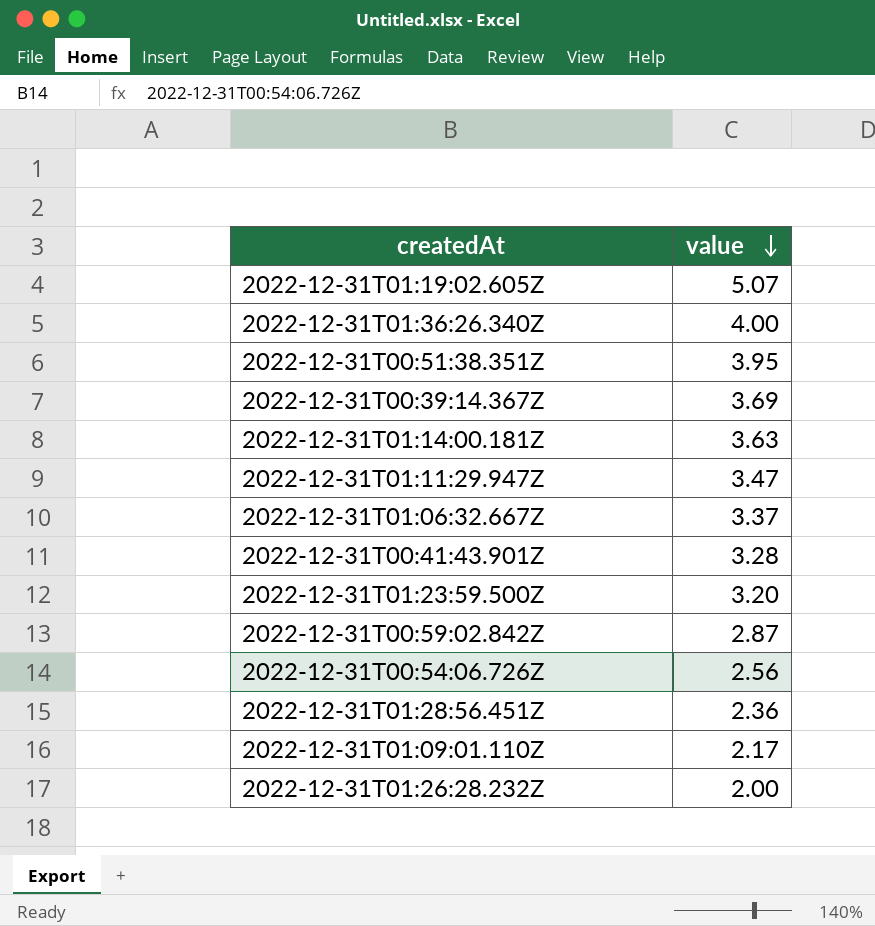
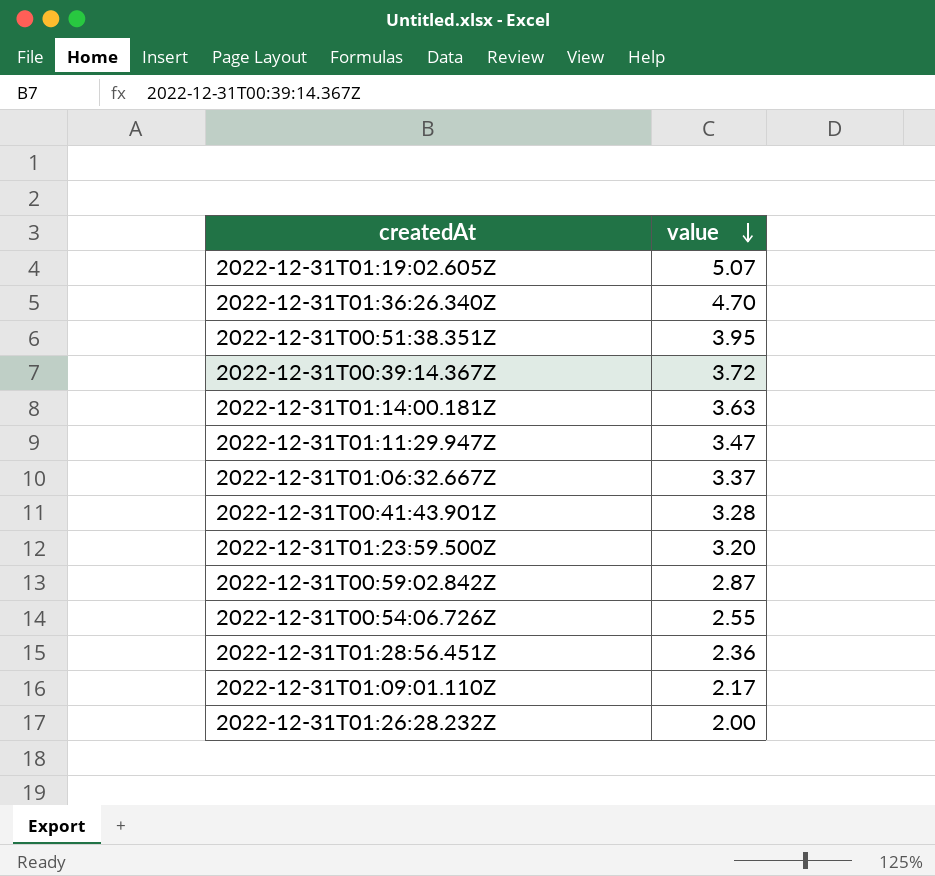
2022-12-31T01:36:26.340Z | value: 4.00 -> 4.70
2022-12-31T00:39:14.367Z | value: 3.69 -> 3.72
2022-12-31T00:54:06.726Z | value: 2.56 -> 2.55

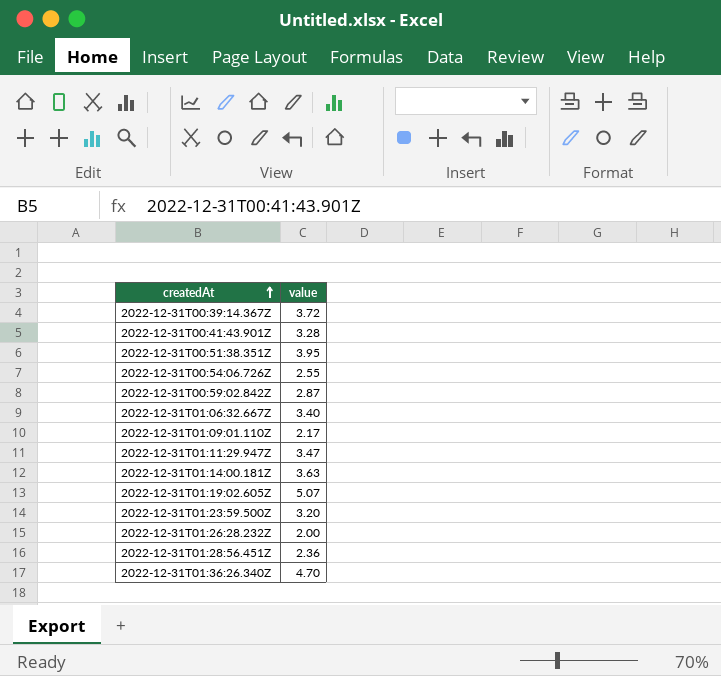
row order: value descending -> createdAt ascending
2022-12-31T01:06:32.667Z | value: 3.37 -> 3.40

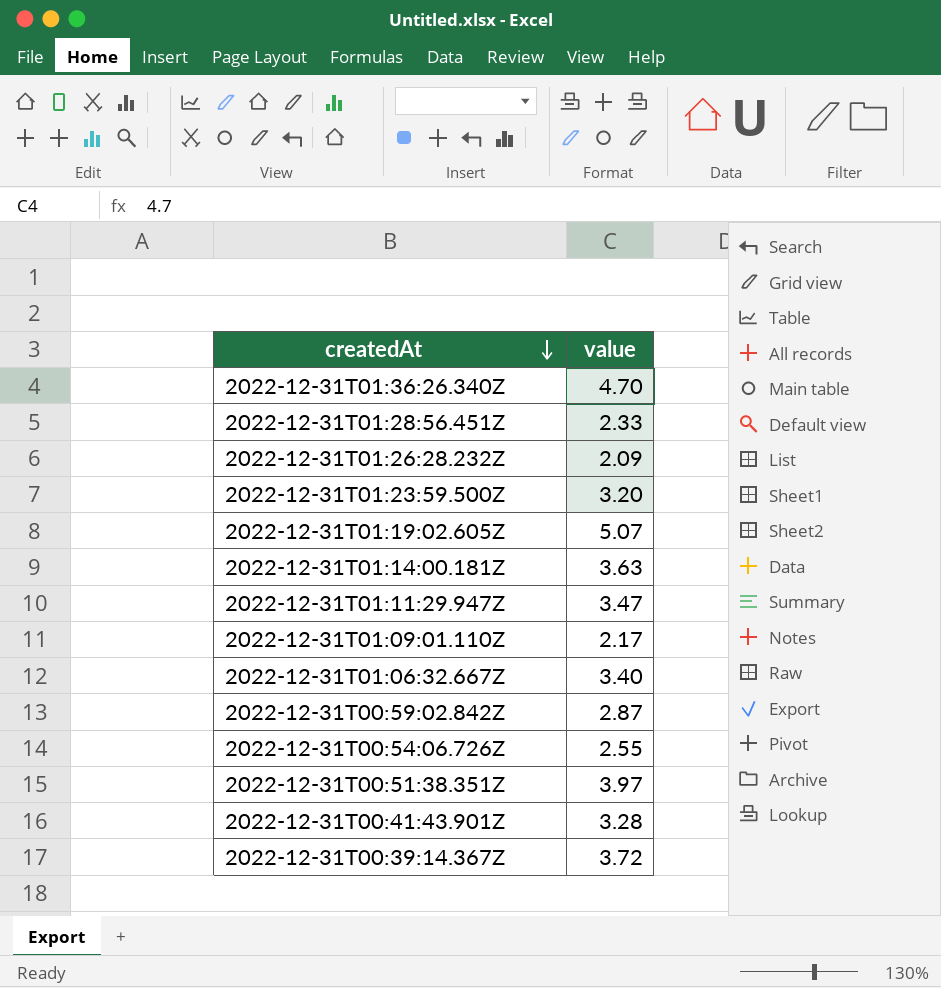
row order: createdAt ascending -> createdAt descending
2022-12-31T01:28:56.451Z | value: 2.36 -> 2.33
2022-12-31T01:26:28.232Z | value: 2.00 -> 2.09
2022-12-31T00:51:38.351Z | value: 3.95 -> 3.97

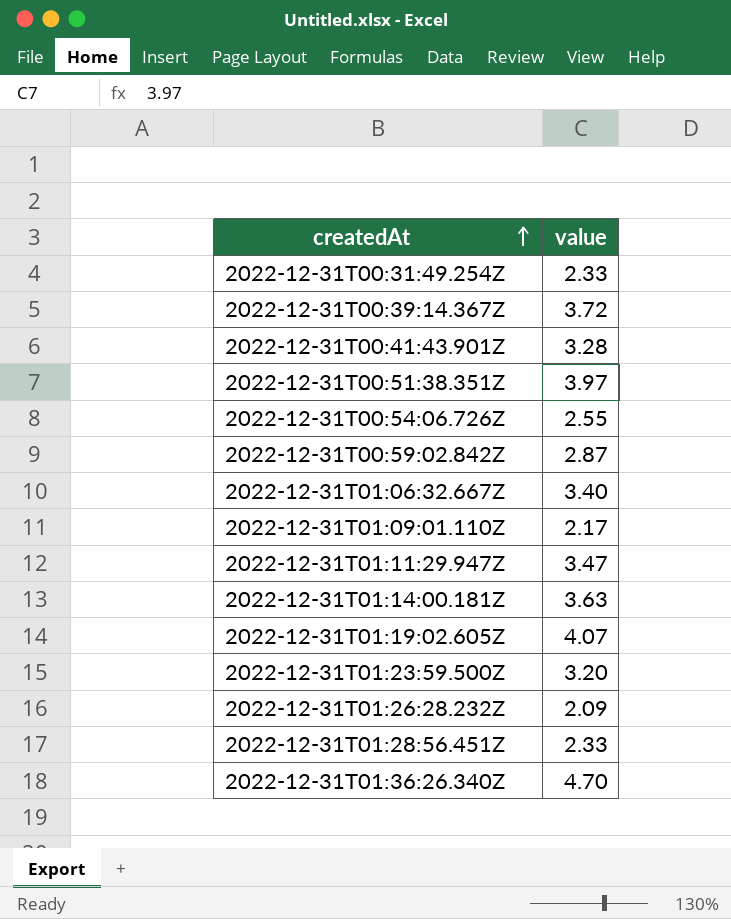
row order: createdAt descending -> createdAt ascending
row 2022-12-31T00:31:49.254Z: none -> 2.33
2022-12-31T01:19:02.605Z | value: 5.07 -> 4.07

